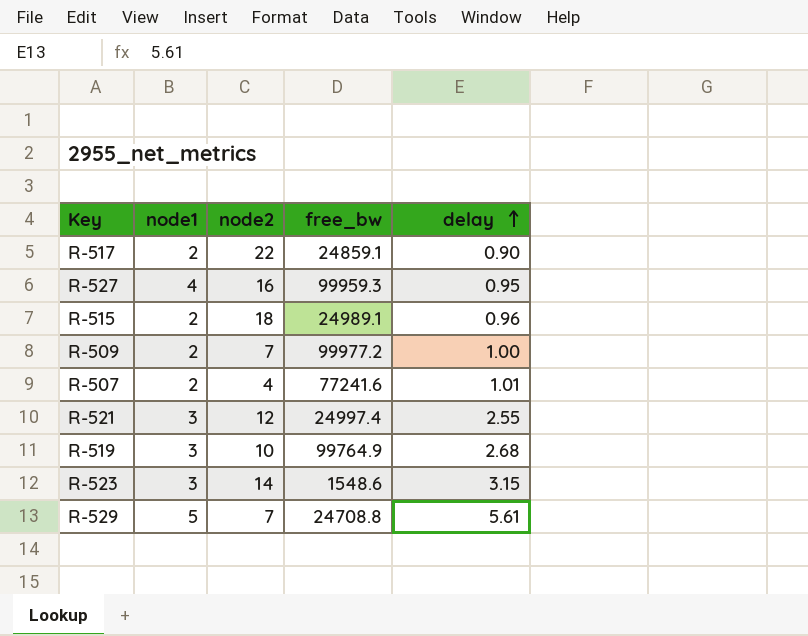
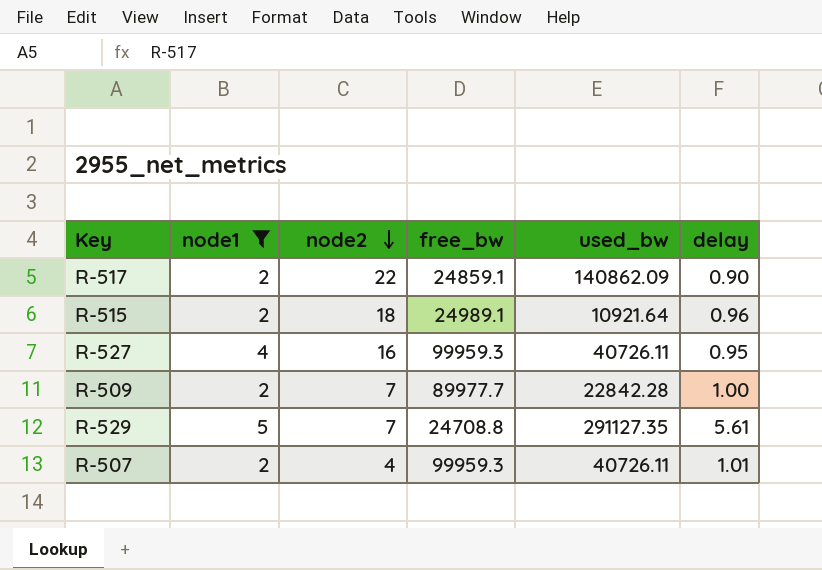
filter: none -> node1 != 3
row order: delay ascending -> node2 descending
column used_bw | position: none -> 5
R-509 | free_bw: 99977.2 -> 89977.7
R-507 | free_bw: 77241.6 -> 99959.3

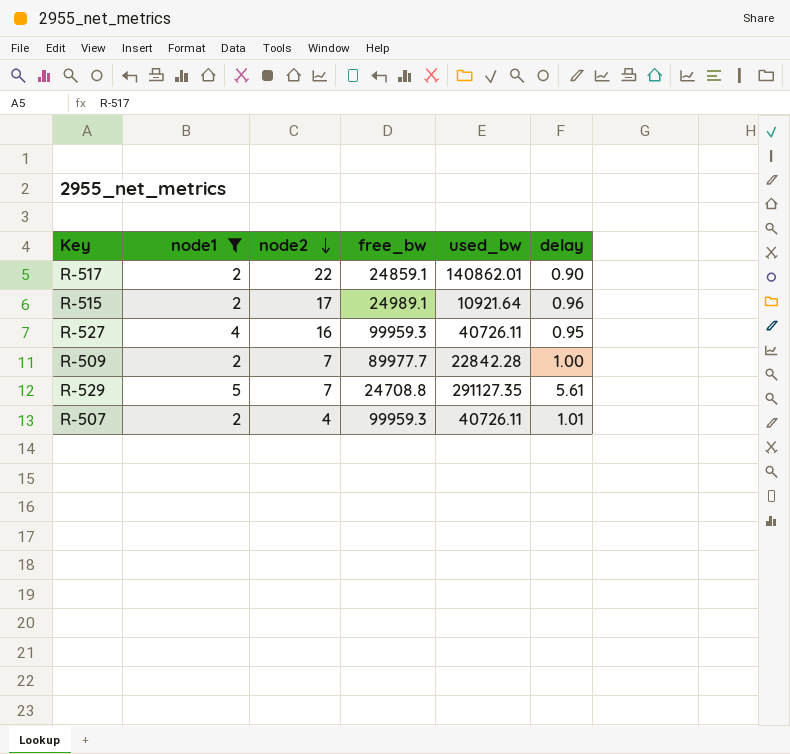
R-517 | used_bw: 140862.09 -> 140862.01
R-515 | node2: 18 -> 17

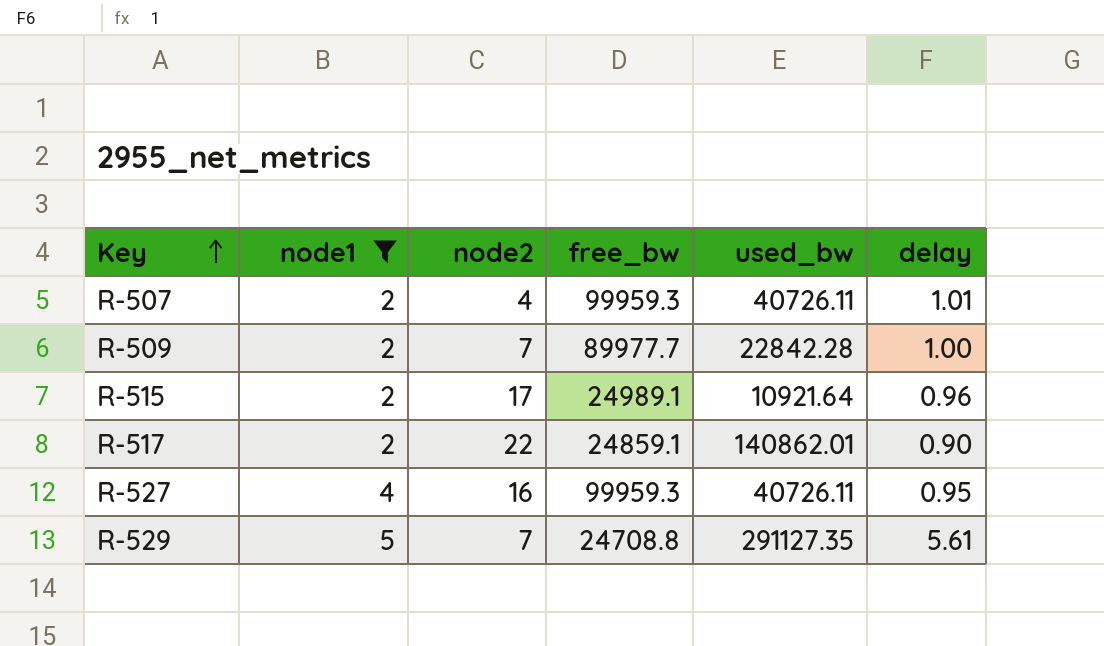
row order: node2 descending -> Key ascending

